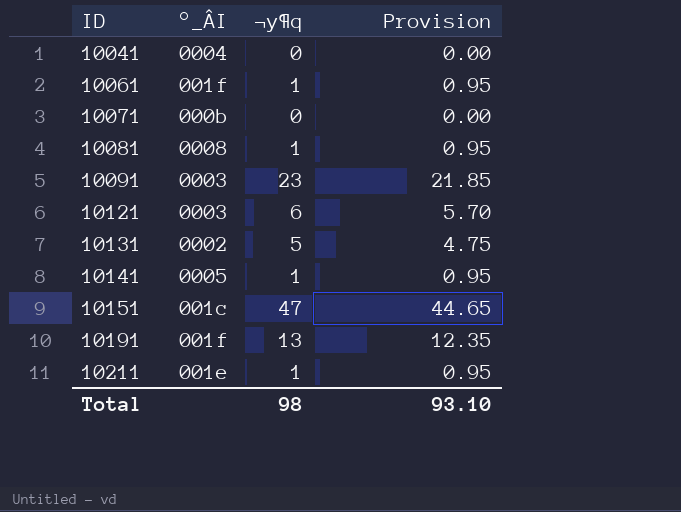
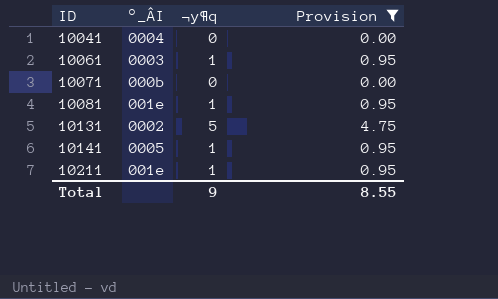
filter: none -> Provision <= 4.75
10061 | °_ÂI: 001f -> 0003
10081 | °_ÂI: 0008 -> 001e
Total | ¬y¶q: 98 -> 9
Total | Provision: 93.10 -> 8.55

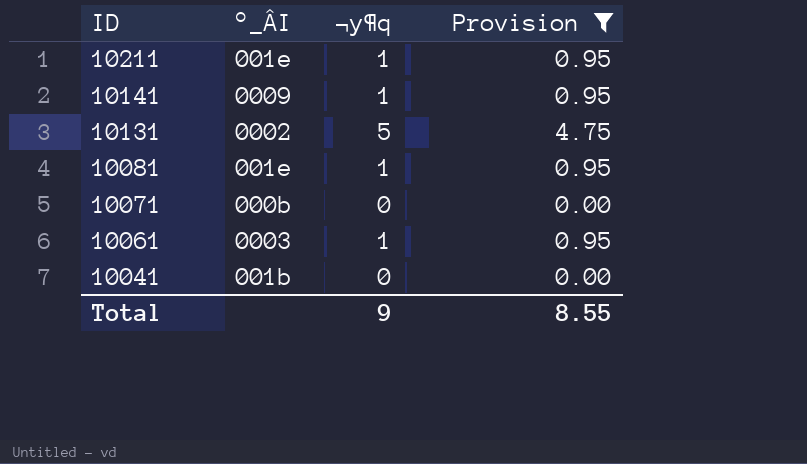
row order: ID ascending -> ID descending
10141 | °_ÂI: 0005 -> 0009
10041 | °_ÂI: 0004 -> 001b

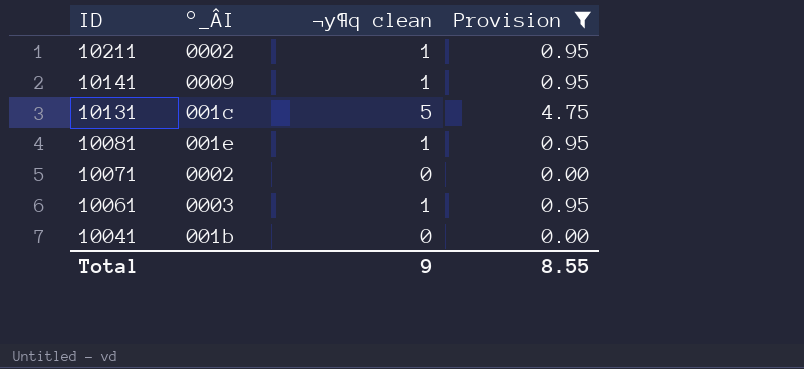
column name: ¬y¶q -> ¬y¶q clean
10211 | °_ÂI: 001e -> 0002
10131 | °_ÂI: 0002 -> 001c
10071 | °_ÂI: 000b -> 0002

